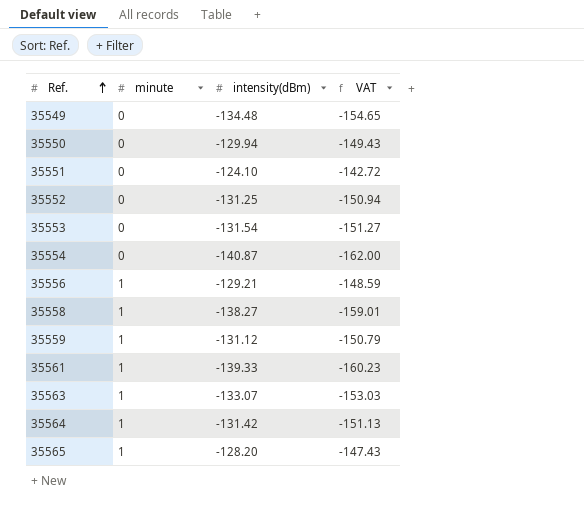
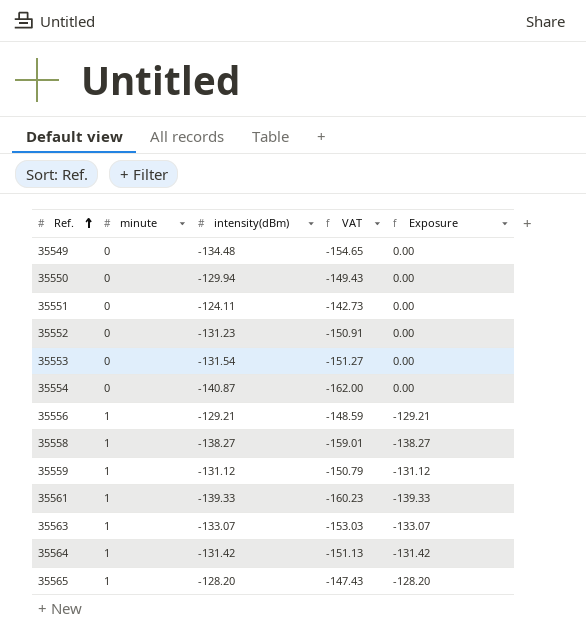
column Exposure | formula: none -> [minute] * [intensity(dBm)]
35551 | intensity(dBm): -124.10 -> -124.11
35551 | VAT: -142.72 -> -142.73
35552 | intensity(dBm): -131.25 -> -131.23
35552 | VAT: -150.94 -> -150.91

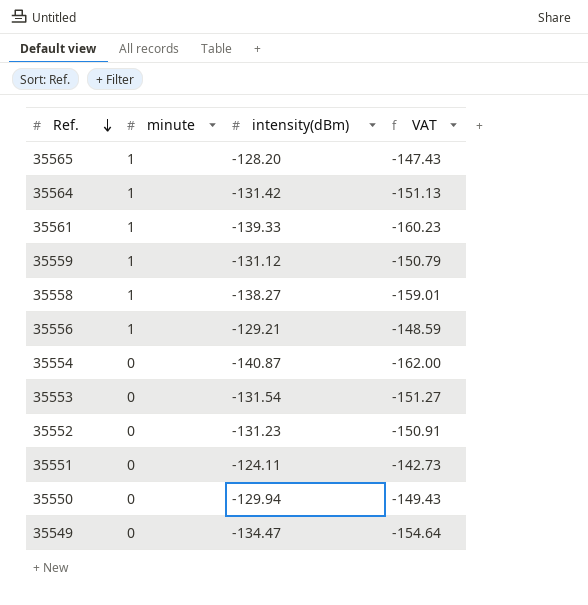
row order: Ref. ascending -> Ref. descending
column Exposure | formula: [minute] * [intensity(dBm)] -> none
row 35563: 1 | -133.07 | -153.03 | -133.07 -> none
35549 | intensity(dBm): -134.48 -> -134.47
35549 | VAT: -154.65 -> -154.64

